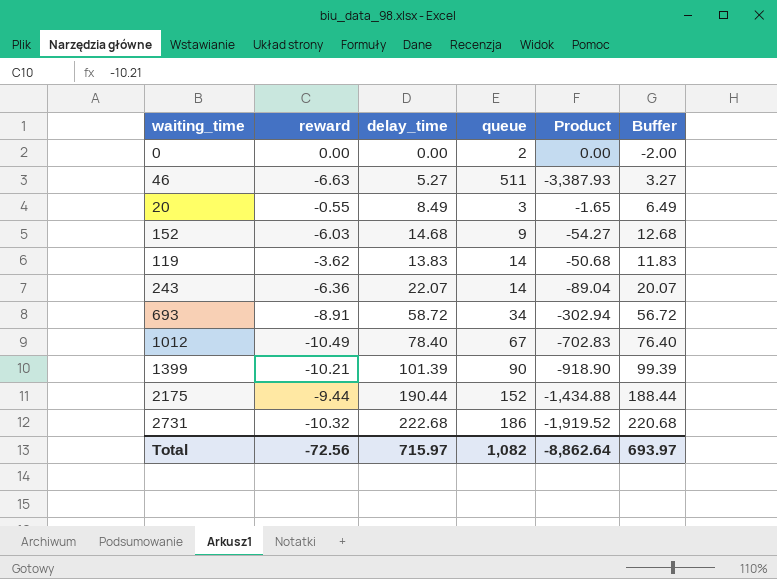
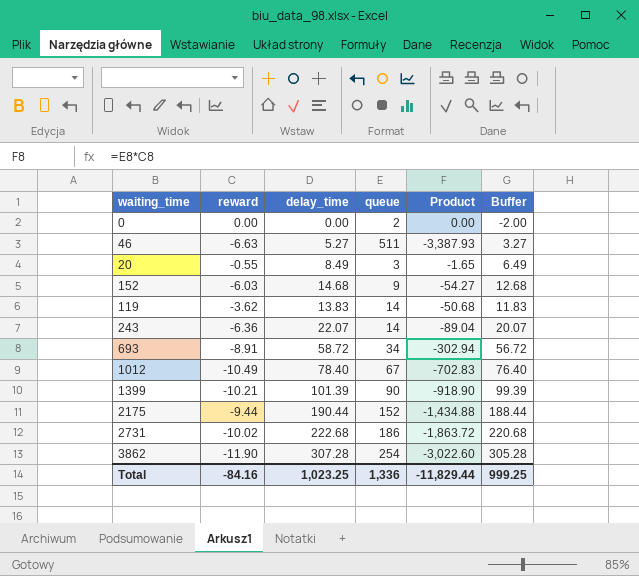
2731 | reward: -10.32 -> -10.02
2731 | Product: -1,919.52 -> -1,863.72
row 3862: none -> -11.90 | 307.28 | 254 | -3,022.60 | 305.28
Total | reward: -72.56 -> -84.16
Total | delay_time: 715.97 -> 1,023.25
Total | queue: 1,082 -> 1,336
Total | Product: -8,862.64 -> -11,829.44
Total | Buffer: 693.97 -> 999.25

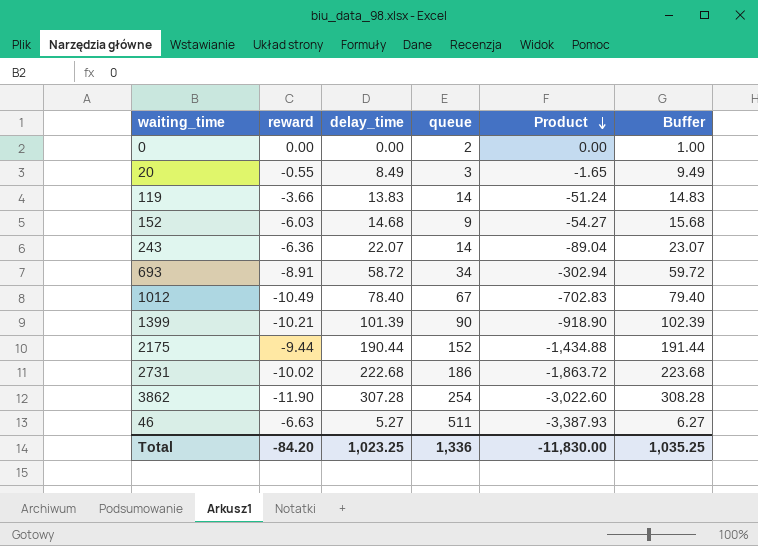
row order: none -> Product descending
column Buffer | formula: [delay_time] - 2 -> [delay_time] + 1
119 | reward: -3.62 -> -3.66
119 | Product: -50.68 -> -51.24
Total | reward: -84.16 -> -84.20
Total | Product: -11,829.44 -> -11,830.00
Total | Buffer: 999.25 -> 1,035.25

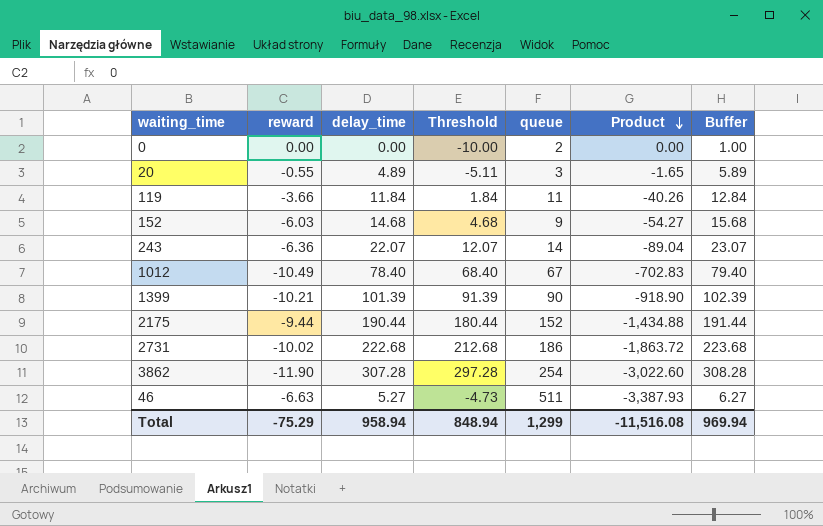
column Threshold | formula: none -> [delay_time] - 10
row 693: -8.91 | 58.72 | 34 | -302.94 | 59.72 -> none
20 | delay_time: 8.49 -> 4.89
20 | Buffer: 9.49 -> 5.89
119 | delay_time: 13.83 -> 11.84
119 | queue: 14 -> 11
119 | Product: -51.24 -> -40.26
119 | Buffer: 14.83 -> 12.84
Total | reward: -84.20 -> -75.29
Total | delay_time: 1,023.25 -> 958.94
Total | queue: 1,336 -> 1,299
Total | Product: -11,830.00 -> -11,516.08
Total | Buffer: 1,035.25 -> 969.94

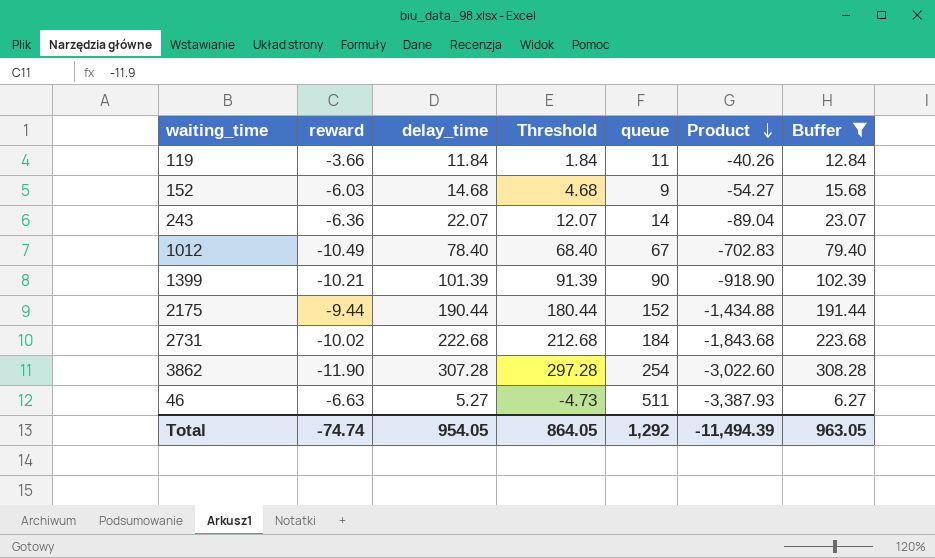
filter: none -> Buffer >= 6.27
2731 | queue: 186 -> 184
2731 | Product: -1,863.72 -> -1,843.68
Total | reward: -75.29 -> -74.74
Total | delay_time: 958.94 -> 954.05
Total | Threshold: 848.94 -> 864.05
Total | queue: 1,299 -> 1,292
Total | Product: -11,516.08 -> -11,494.39
Total | Buffer: 969.94 -> 963.05

